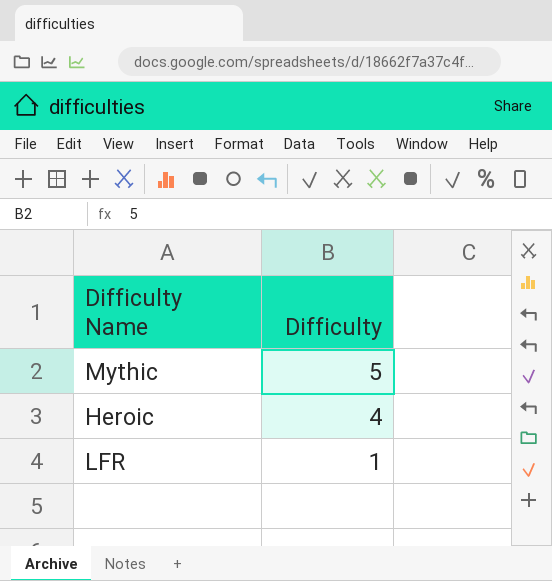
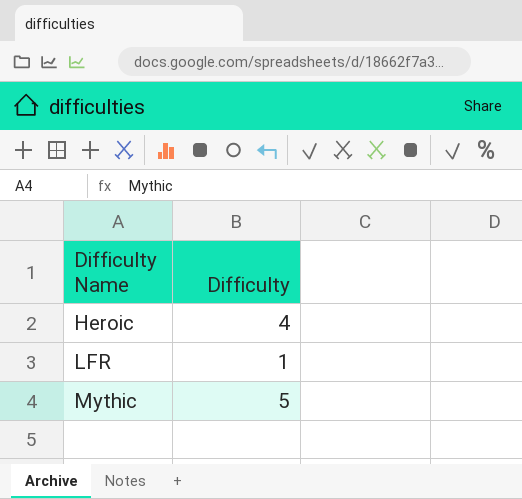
row order: Difficulty descending -> Difficulty Name ascending

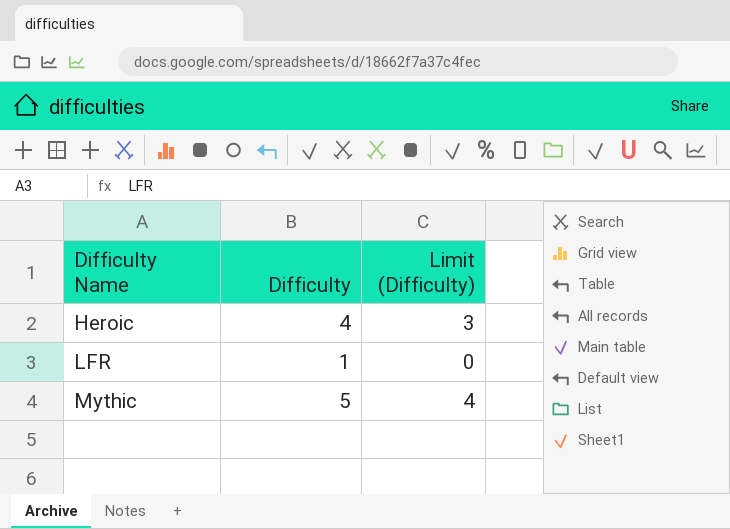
column Limit (Difficulty) | formula: none -> [Difficulty] - 1

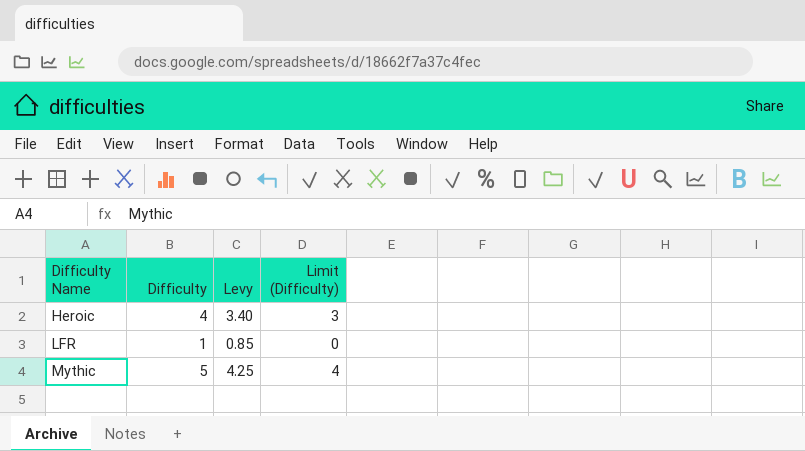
column Levy | formula: none -> [Difficulty] * 0.85

